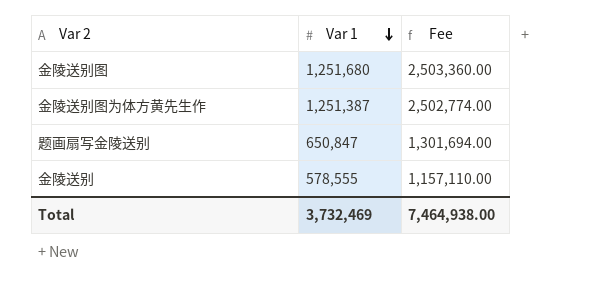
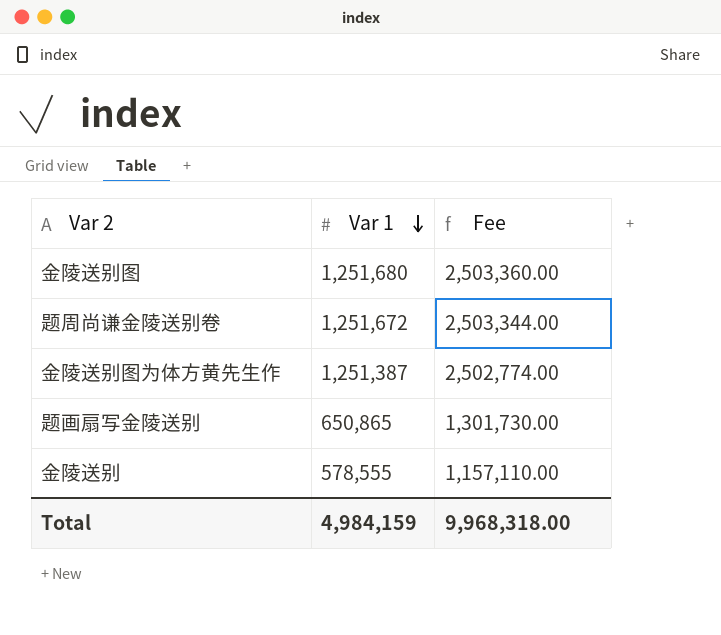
row 题周尚谦金陵送别卷: none -> 1,251,672 | 2,503,344.00
题画扇写金陵送别 | Var 1: 650,847 -> 650,865
题画扇写金陵送别 | Fee: 1,301,694.00 -> 1,301,730.00
Total | Var 1: 3,732,469 -> 4,984,159
Total | Fee: 7,464,938.00 -> 9,968,318.00

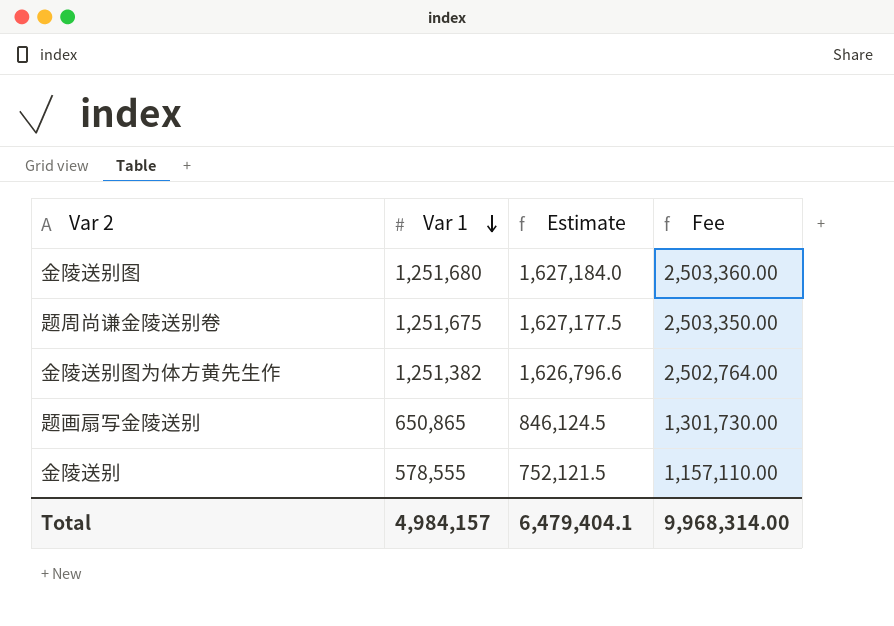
column Estimate | formula: none -> [Var 1] * 1.3
题周尚谦金陵送别卷 | Var 1: 1,251,672 -> 1,251,675
题周尚谦金陵送别卷 | Fee: 2,503,344.00 -> 2,503,350.00
金陵送别图为体方黄先生作 | Var 1: 1,251,387 -> 1,251,382
金陵送别图为体方黄先生作 | Fee: 2,502,774.00 -> 2,502,764.00
Total | Var 1: 4,984,159 -> 4,984,157
Total | Fee: 9,968,318.00 -> 9,968,314.00

